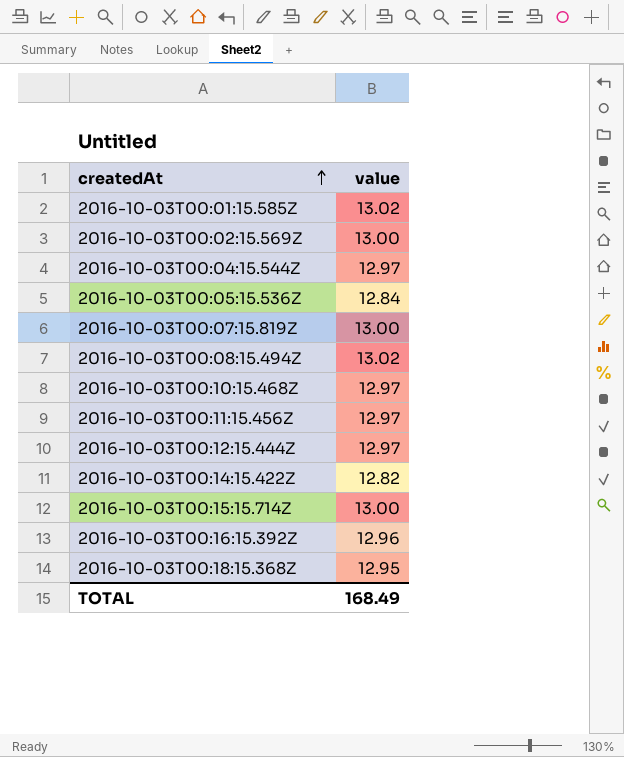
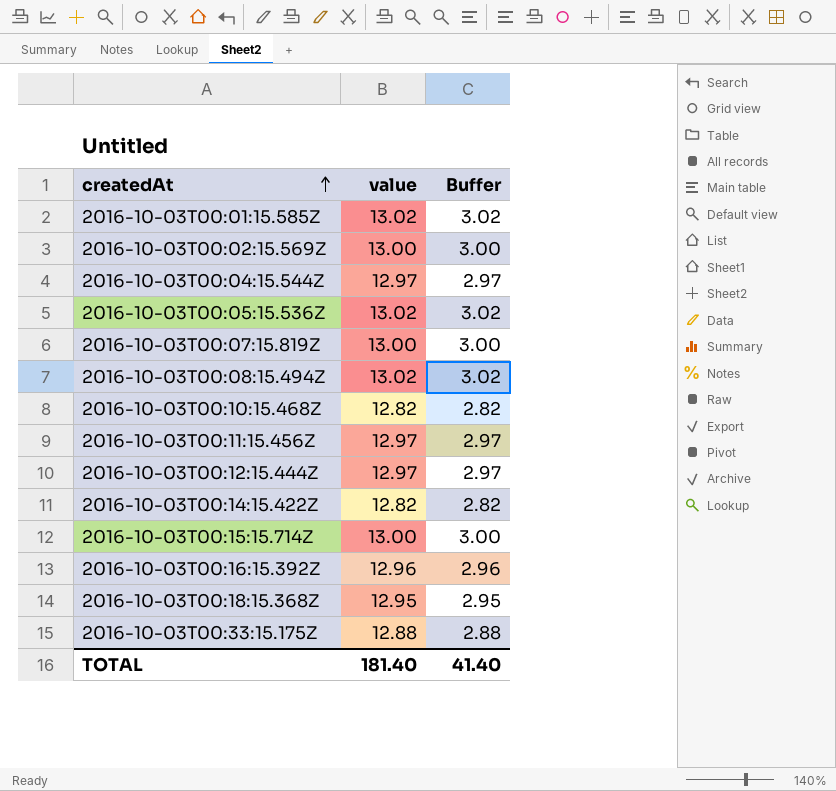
column Buffer | formula: none -> [value] - 10
2016-10-03T00:05:15.536Z | value: 12.84 -> 13.02
2016-10-03T00:10:15.468Z | value: 12.97 -> 12.82
row 2016-10-03T00:33:15.175Z: none -> 12.88 | 2.88
TOTAL | value: 168.49 -> 181.40

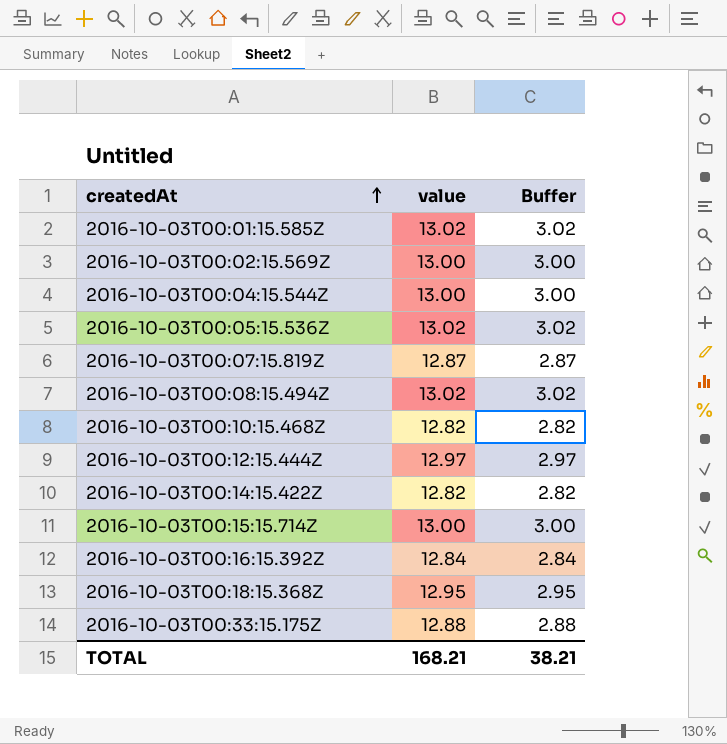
row 2016-10-03T00:11:15.456Z: 12.97 | 2.97 -> none
2016-10-03T00:04:15.544Z | value: 12.97 -> 13.00
2016-10-03T00:04:15.544Z | Buffer: 2.97 -> 3.00
2016-10-03T00:07:15.819Z | value: 13.00 -> 12.87
2016-10-03T00:07:15.819Z | Buffer: 3.00 -> 2.87
2016-10-03T00:16:15.392Z | value: 12.96 -> 12.84
2016-10-03T00:16:15.392Z | Buffer: 2.96 -> 2.84
TOTAL | value: 181.40 -> 168.21
TOTAL | Buffer: 41.40 -> 38.21

